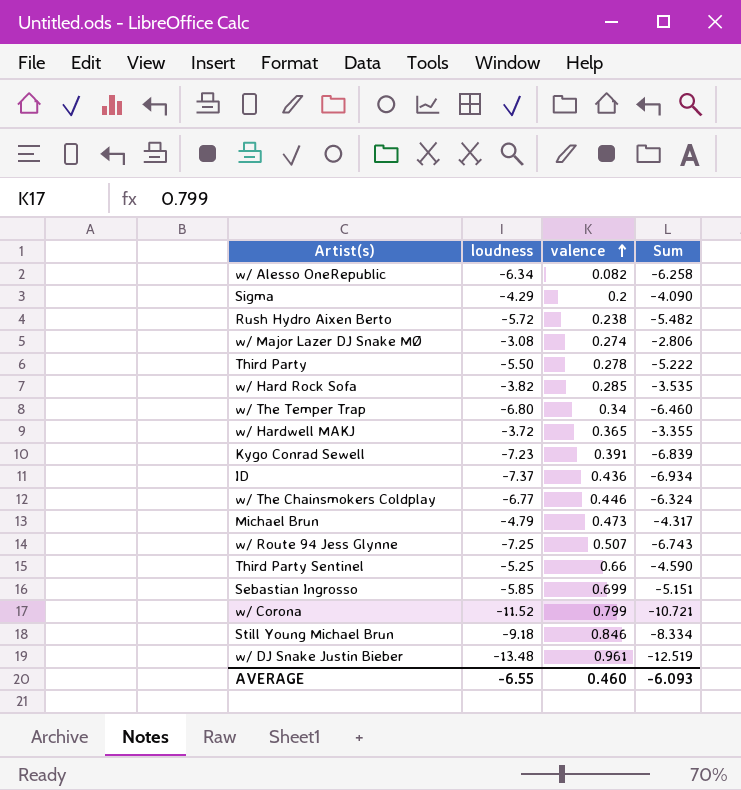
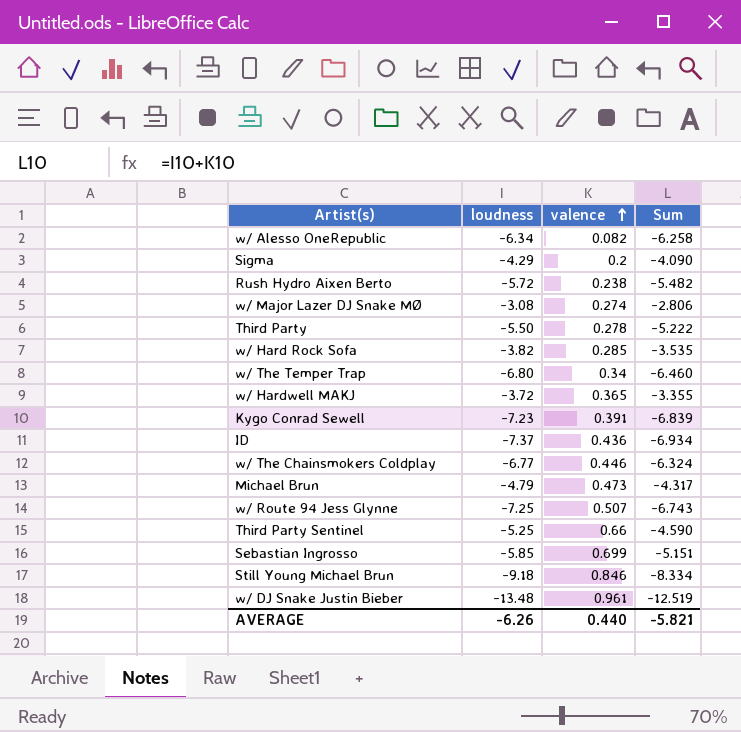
row w/ Corona: -11.52 | 0.799 | -10.721 -> none
AVERAGE | loudness: -6.55 -> -6.26
AVERAGE | valence: 0.460 -> 0.440
AVERAGE | Sum: -6.093 -> -5.821

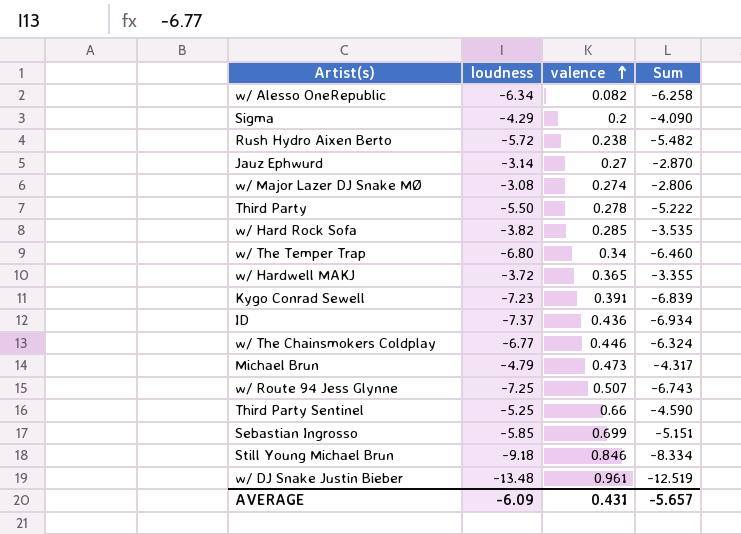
row Jauz Ephwurd: none -> -3.14 | 0.27 | -2.870
AVERAGE | loudness: -6.26 -> -6.09
AVERAGE | valence: 0.440 -> 0.431
AVERAGE | Sum: -5.821 -> -5.657

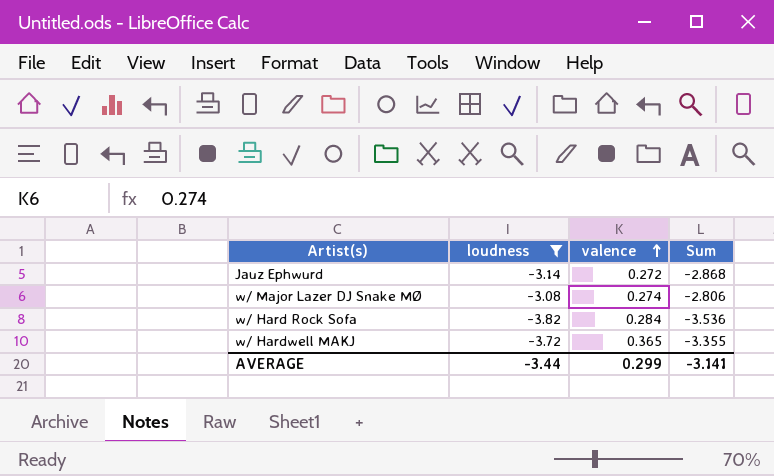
filter: none -> loudness >= -3.82
Jauz Ephwurd | valence: 0.27 -> 0.272
Jauz Ephwurd | Sum: -2.870 -> -2.868
w/ Hard Rock Sofa | valence: 0.285 -> 0.284
w/ Hard Rock Sofa | Sum: -3.535 -> -3.536
AVERAGE | loudness: -6.09 -> -3.44
AVERAGE | valence: 0.431 -> 0.299
AVERAGE | Sum: -5.657 -> -3.141

